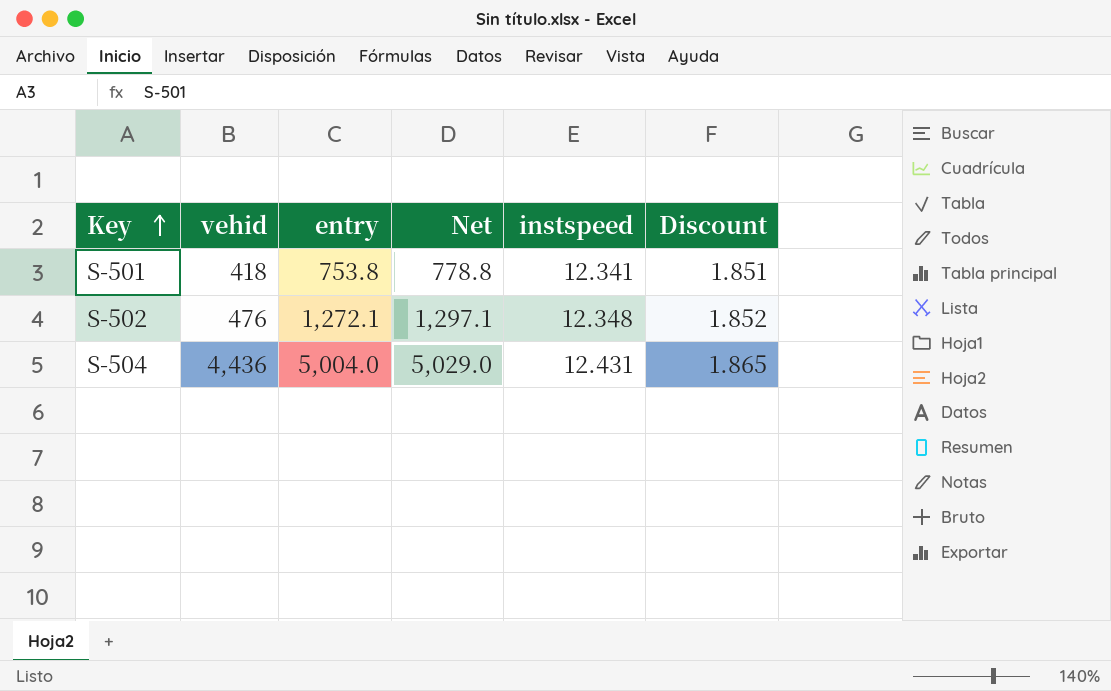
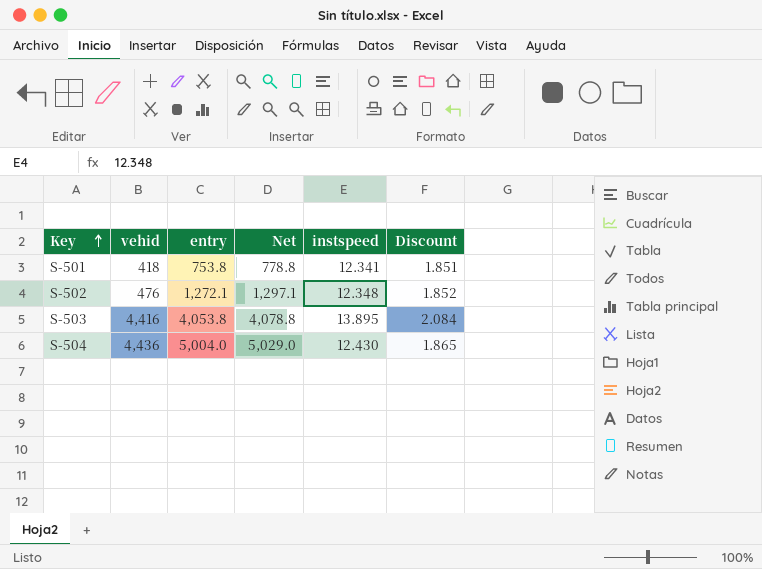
row S-503: none -> 4,416 | 4,053.8 | 4,078.8 | 13.895 | 2.084
S-504 | instspeed: 12.431 -> 12.430

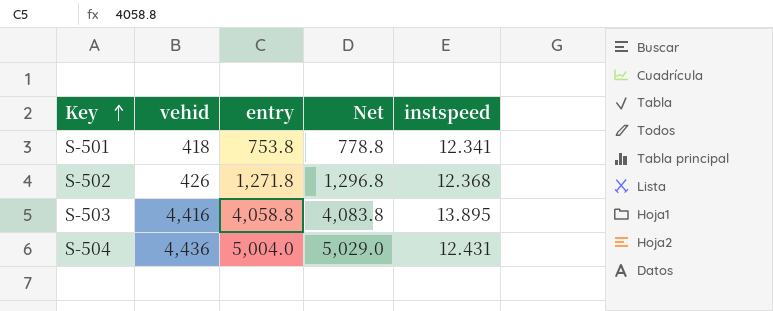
column Discount | formula: [instspeed] * 0.15 -> none
S-502 | vehid: 476 -> 426
S-502 | entry: 1,272.1 -> 1,271.8
S-502 | Net: 1,297.1 -> 1,296.8
S-502 | instspeed: 12.348 -> 12.368
S-503 | entry: 4,053.8 -> 4,058.8
S-503 | Net: 4,078.8 -> 4,083.8
S-504 | instspeed: 12.430 -> 12.431

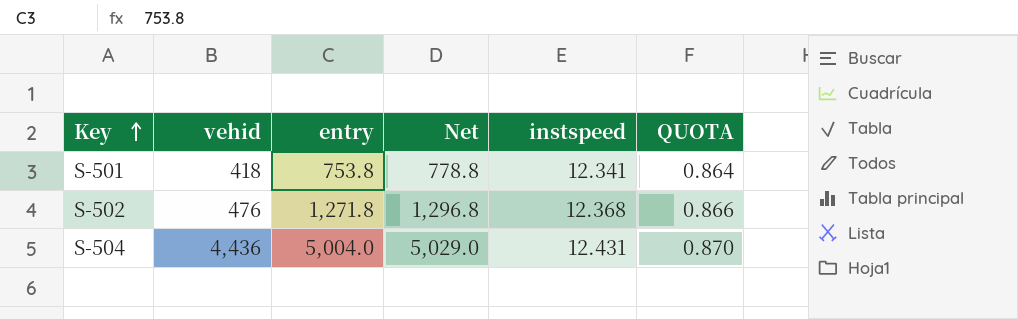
column QUOTA | formula: none -> [instspeed] * 0.07
row S-503: 4,416 | 4,058.8 | 4,083.8 | 13.895 -> none
S-502 | vehid: 426 -> 476

